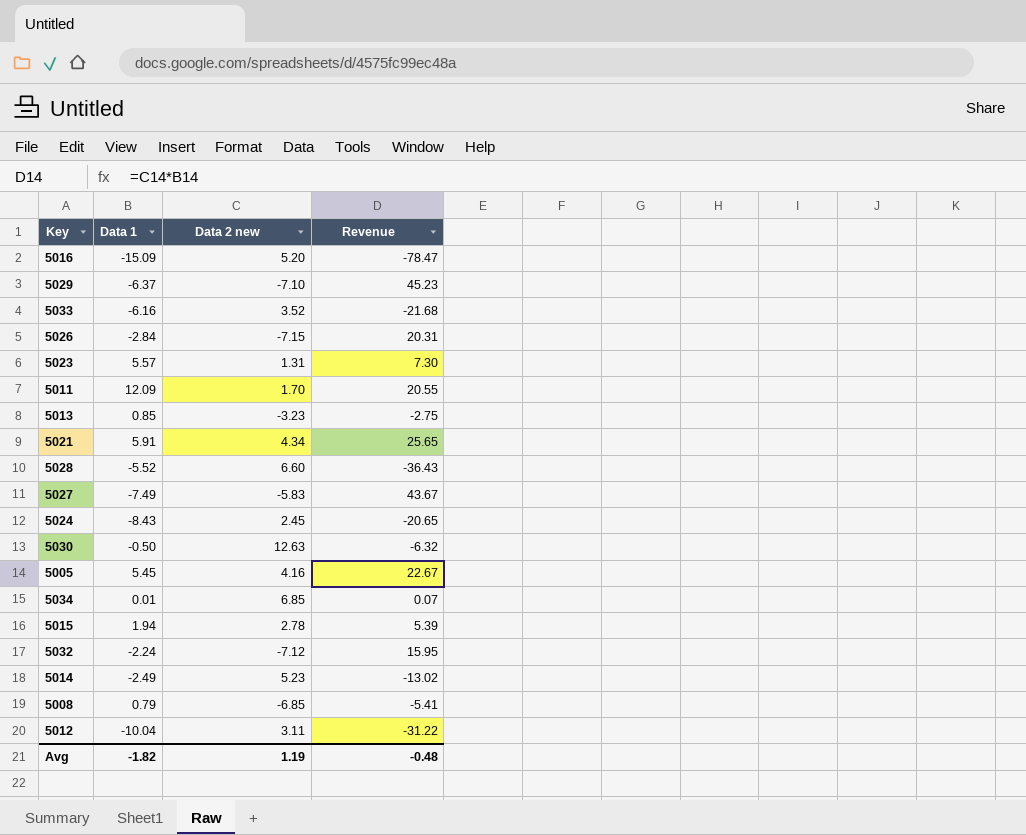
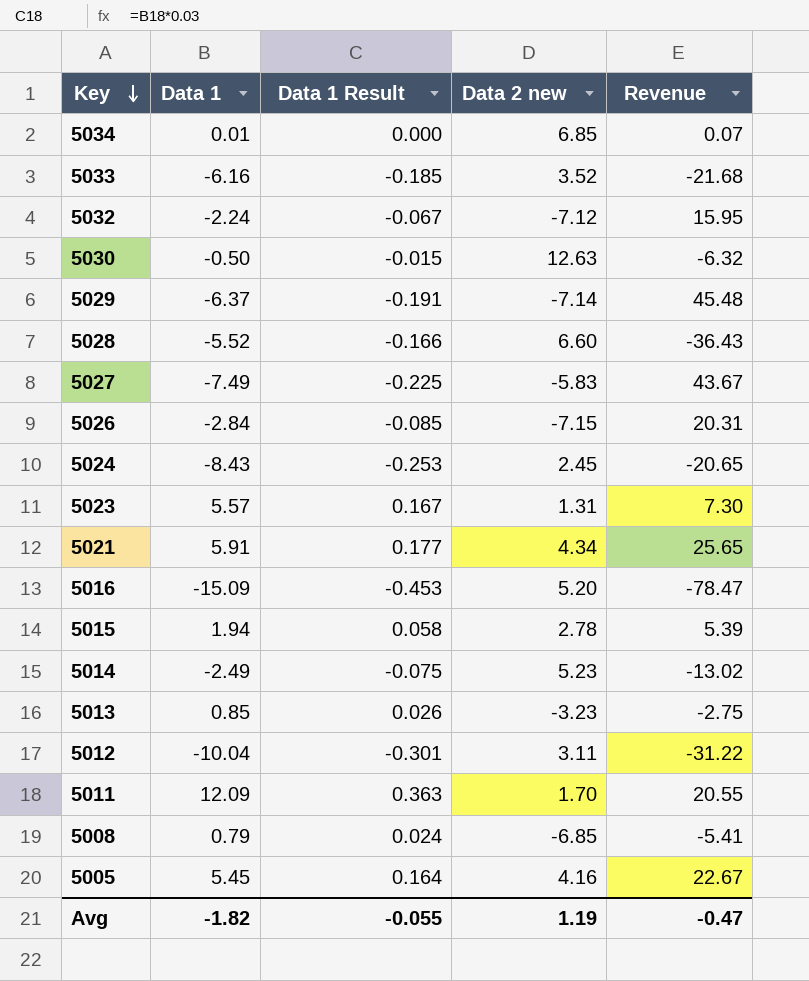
row order: none -> Key descending
column Data 1 Result | formula: none -> [Data 1] * 0.03
5029 | Data 2 new: -7.10 -> -7.14
5029 | Revenue: 45.23 -> 45.48
Avg | Revenue: -0.48 -> -0.47

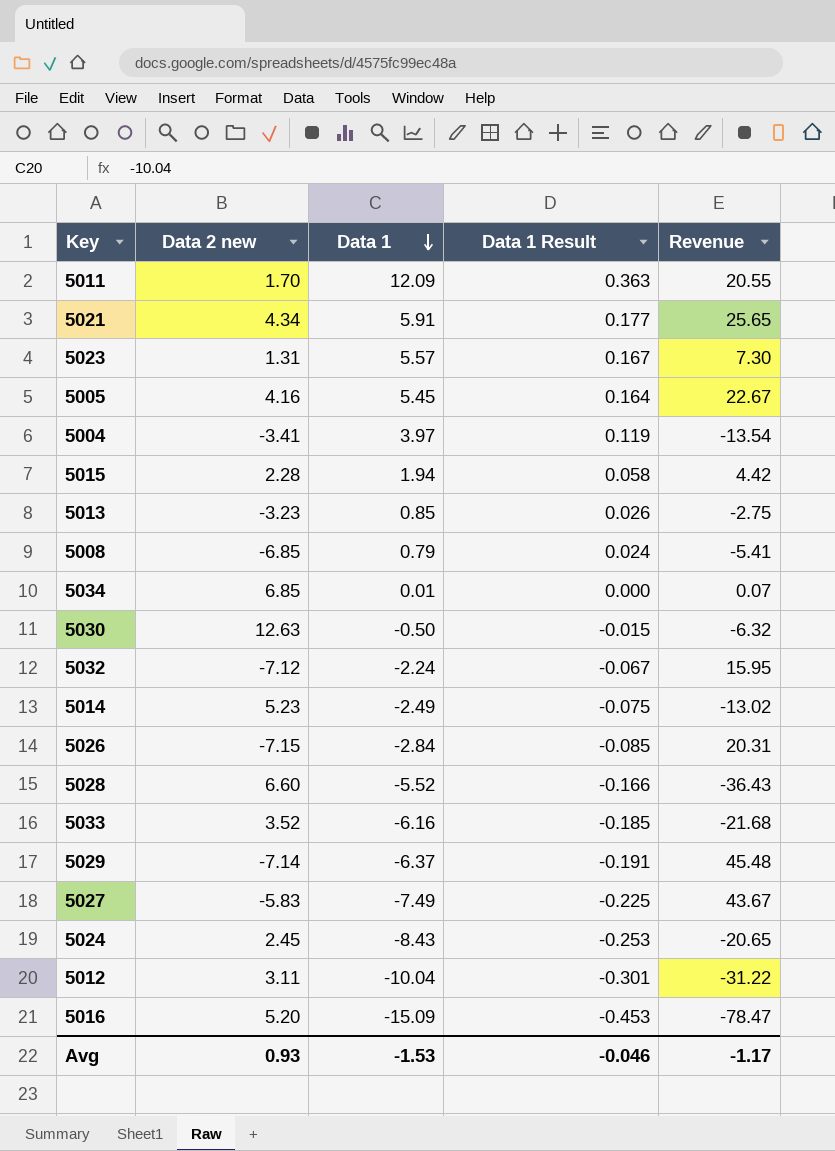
row order: Key descending -> Data 1 descending
column Data 2 new | position: 4 -> 2
row 5004: none -> -3.41 | 3.97 | 0.119 | -13.54
5015 | Data 2 new: 2.78 -> 2.28
5015 | Revenue: 5.39 -> 4.42
Avg | Data 2 new: 1.19 -> 0.93
Avg | Data 1: -1.82 -> -1.53
Avg | Data 1 Result: -0.055 -> -0.046
Avg | Revenue: -0.47 -> -1.17

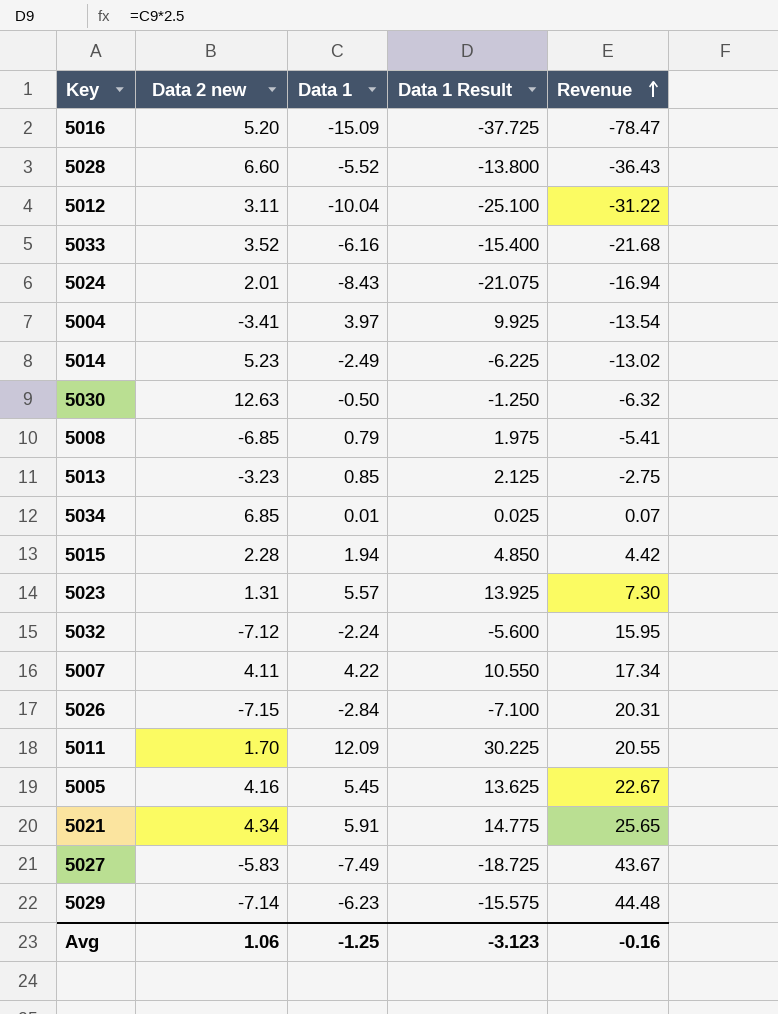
row order: Data 1 descending -> Revenue ascending
column Data 1 Result | formula: [Data 1] * 0.03 -> [Data 1] * 2.5
5024 | Data 2 new: 2.45 -> 2.01
5024 | Revenue: -20.65 -> -16.94
row 5007: none -> 4.11 | 4.22 | 10.550 | 17.34
5029 | Data 1: -6.37 -> -6.23
5029 | Revenue: 45.48 -> 44.48
Avg | Data 2 new: 0.93 -> 1.06
Avg | Data 1: -1.53 -> -1.25
Avg | Data 1 Result: -0.046 -> -3.123
Avg | Revenue: -1.17 -> -0.16

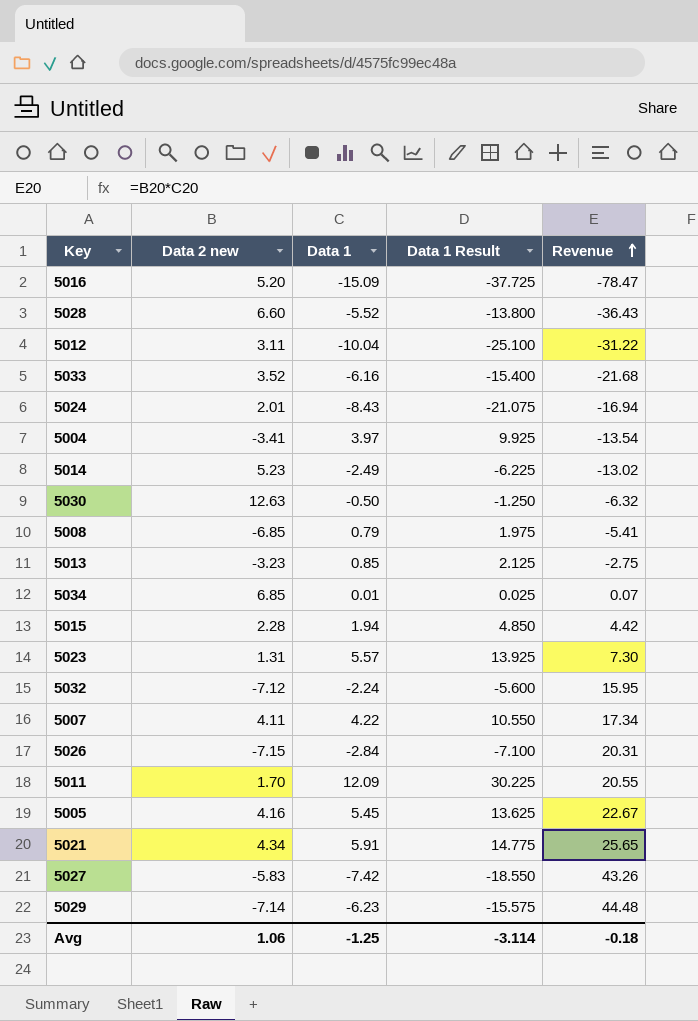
5027 | Data 1: -7.49 -> -7.42
5027 | Data 1 Result: -18.725 -> -18.550
5027 | Revenue: 43.67 -> 43.26
Avg | Data 1 Result: -3.123 -> -3.114
Avg | Revenue: -0.16 -> -0.18

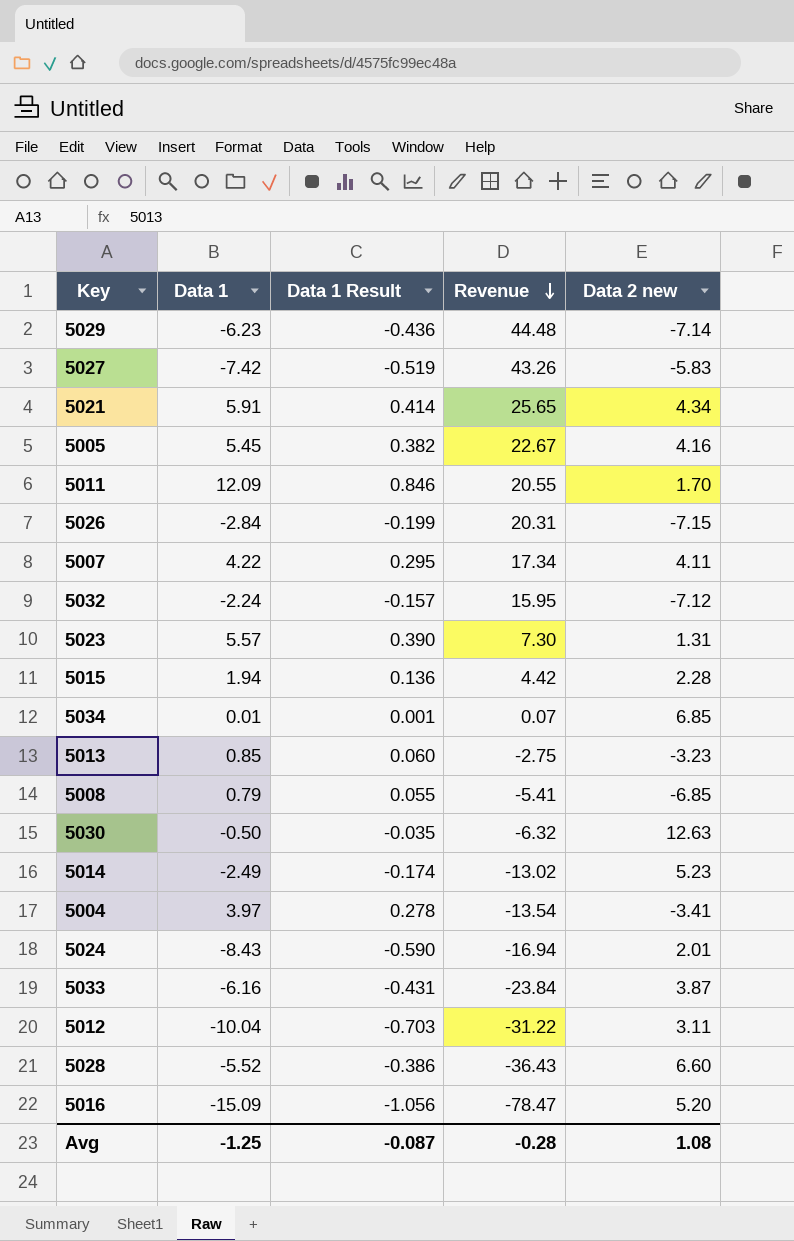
row order: Revenue ascending -> Revenue descending
column Data 1 Result | formula: [Data 1] * 2.5 -> [Data 1] * 0.07
column Data 2 new | position: 2 -> 5
5033 | Revenue: -21.68 -> -23.84
5033 | Data 2 new: 3.52 -> 3.87
Avg | Data 1 Result: -3.114 -> -0.087
Avg | Revenue: -0.18 -> -0.28
Avg | Data 2 new: 1.06 -> 1.08

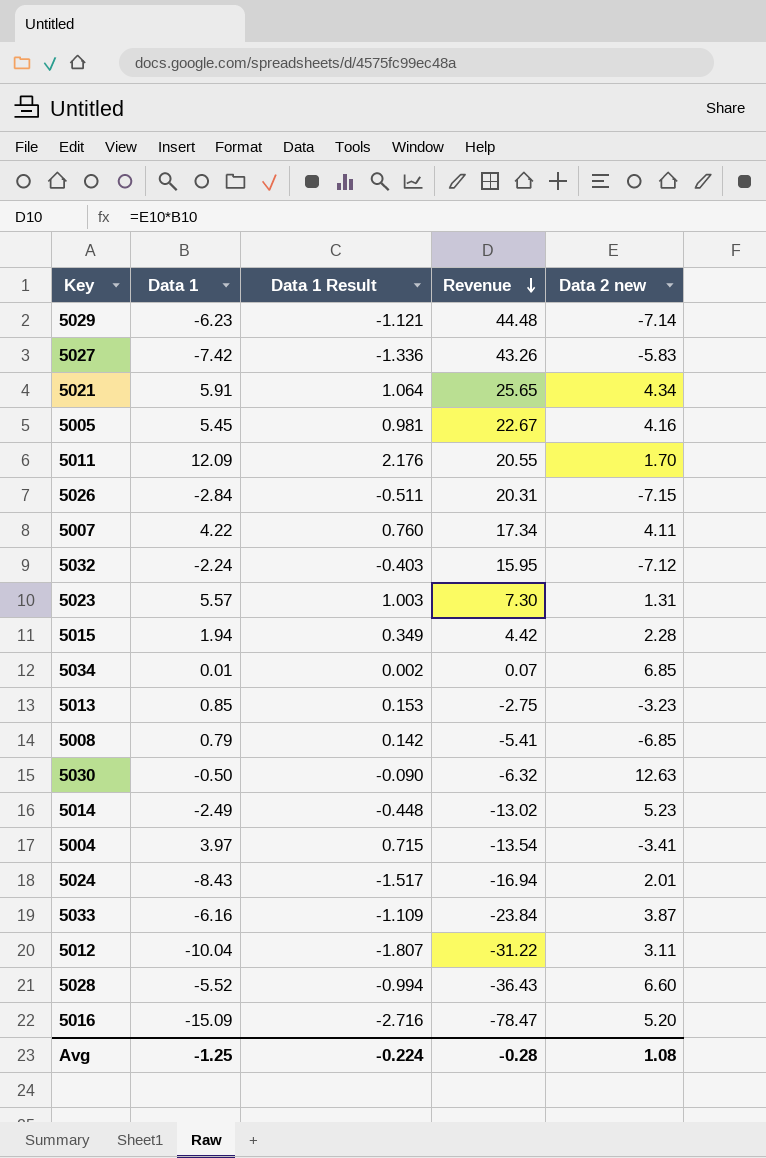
column Data 1 Result | formula: [Data 1] * 0.07 -> [Data 1] * 0.18
Avg | Data 1 Result: -0.087 -> -0.224

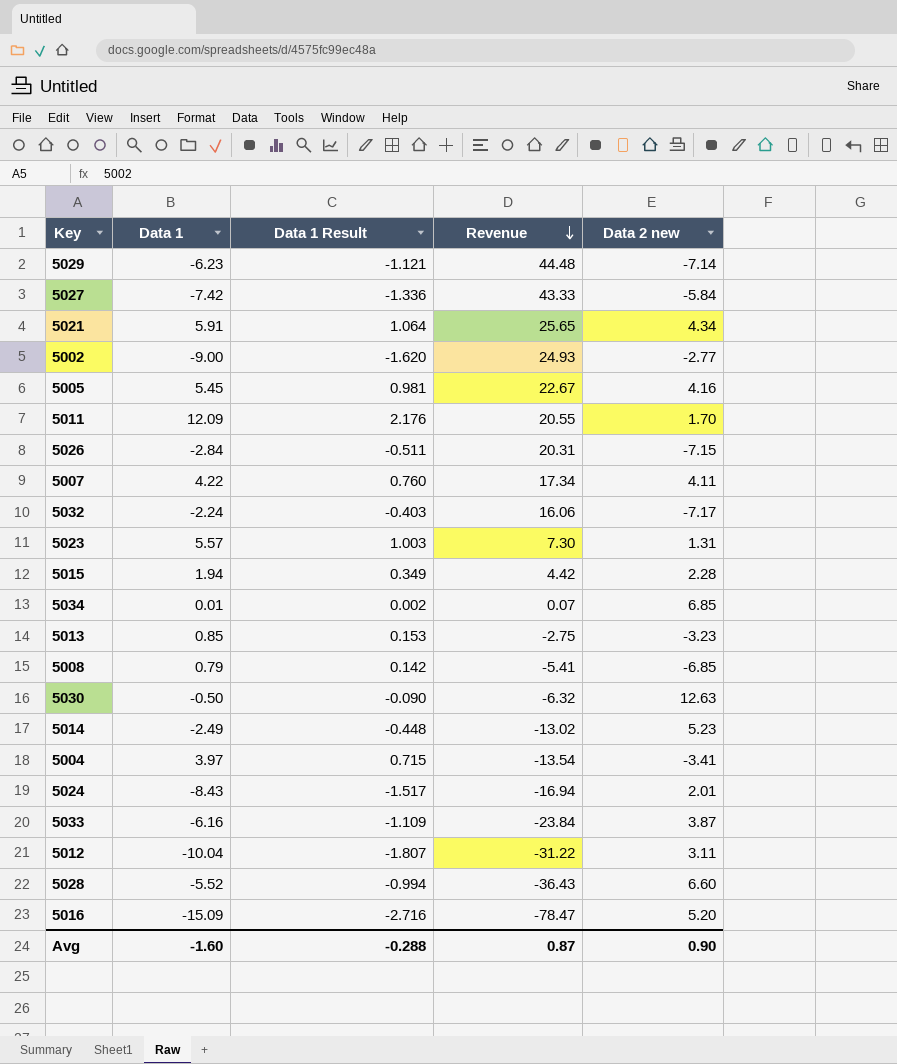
5027 | Revenue: 43.26 -> 43.33
5027 | Data 2 new: -5.83 -> -5.84
row 5002: none -> -9.00 | -1.620 | 24.93 | -2.77
5032 | Revenue: 15.95 -> 16.06
5032 | Data 2 new: -7.12 -> -7.17
Avg | Data 1: -1.25 -> -1.60
Avg | Data 1 Result: -0.224 -> -0.288
Avg | Revenue: -0.28 -> 0.87
Avg | Data 2 new: 1.08 -> 0.90

